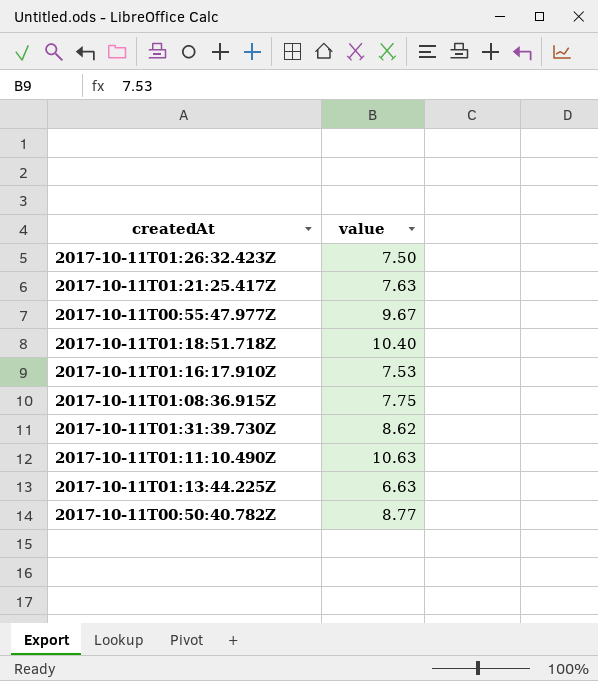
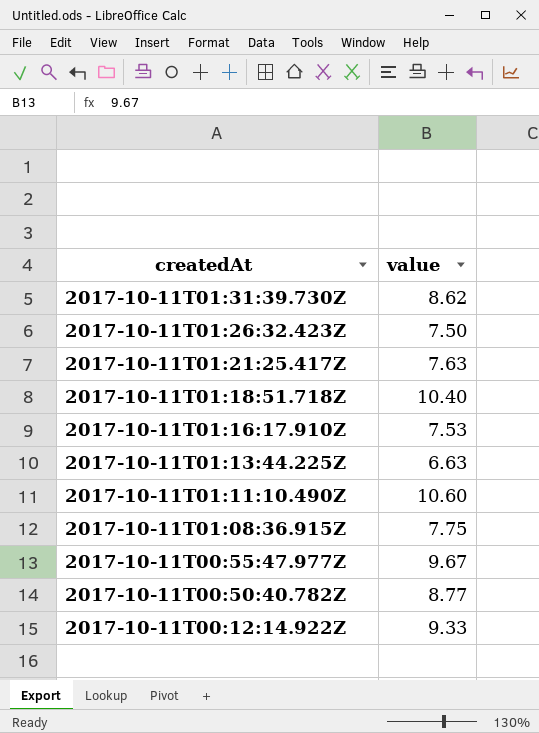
row order: none -> createdAt descending
2017-10-11T01:11:10.490Z | value: 10.63 -> 10.60
row 2017-10-11T00:12:14.922Z: none -> 9.33

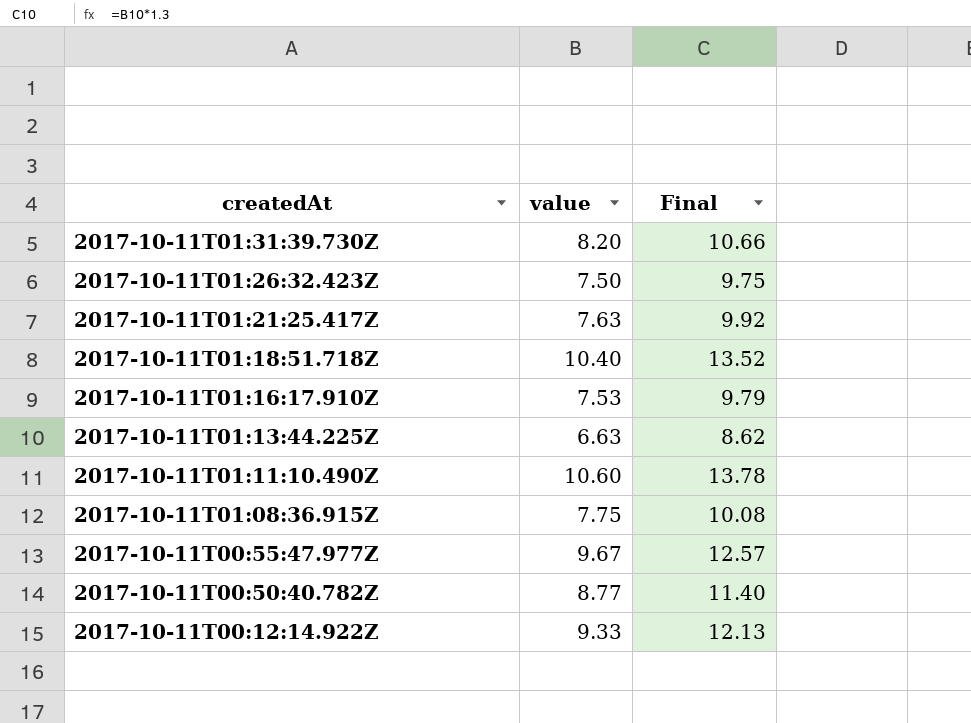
column Final | formula: none -> [value] * 1.3
2017-10-11T01:31:39.730Z | value: 8.62 -> 8.20

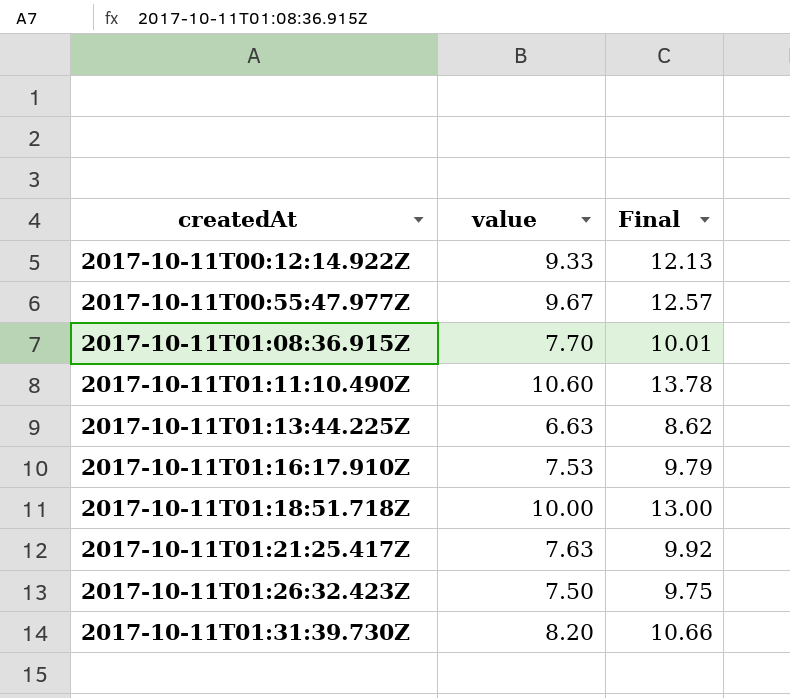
row order: createdAt descending -> createdAt ascending
row 2017-10-11T00:50:40.782Z: 8.77 | 11.40 -> none
2017-10-11T01:08:36.915Z | value: 7.75 -> 7.70
2017-10-11T01:08:36.915Z | Final: 10.08 -> 10.01
2017-10-11T01:18:51.718Z | value: 10.40 -> 10.00
2017-10-11T01:18:51.718Z | Final: 13.52 -> 13.00

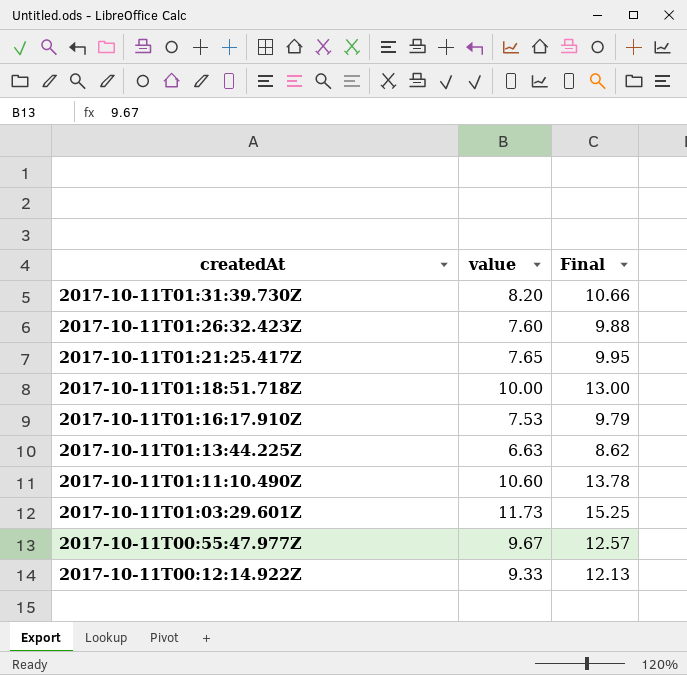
row order: createdAt ascending -> createdAt descending
row 2017-10-11T01:08:36.915Z: 7.70 | 10.01 -> none
2017-10-11T01:26:32.423Z | value: 7.50 -> 7.60
2017-10-11T01:26:32.423Z | Final: 9.75 -> 9.88
2017-10-11T01:21:25.417Z | value: 7.63 -> 7.65
2017-10-11T01:21:25.417Z | Final: 9.92 -> 9.95
row 2017-10-11T01:03:29.601Z: none -> 11.73 | 15.25

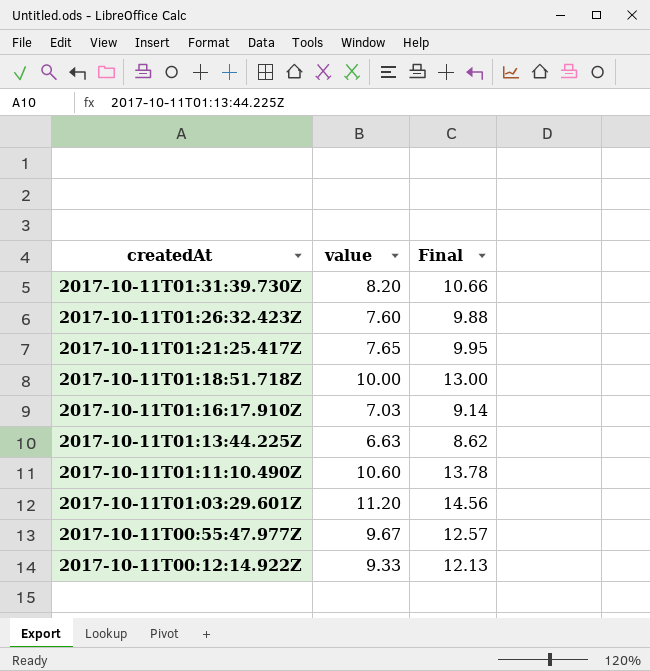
2017-10-11T01:16:17.910Z | value: 7.53 -> 7.03
2017-10-11T01:16:17.910Z | Final: 9.79 -> 9.14
2017-10-11T01:03:29.601Z | value: 11.73 -> 11.20
2017-10-11T01:03:29.601Z | Final: 15.25 -> 14.56

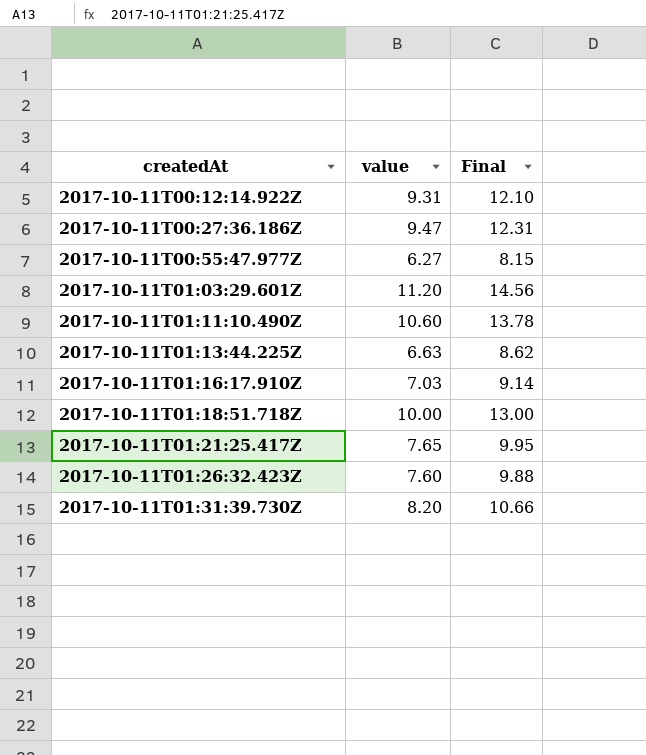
row order: createdAt descending -> createdAt ascending
2017-10-11T00:12:14.922Z | value: 9.33 -> 9.31
2017-10-11T00:12:14.922Z | Final: 12.13 -> 12.10
row 2017-10-11T00:27:36.186Z: none -> 9.47 | 12.31
2017-10-11T00:55:47.977Z | value: 9.67 -> 6.27
2017-10-11T00:55:47.977Z | Final: 12.57 -> 8.15

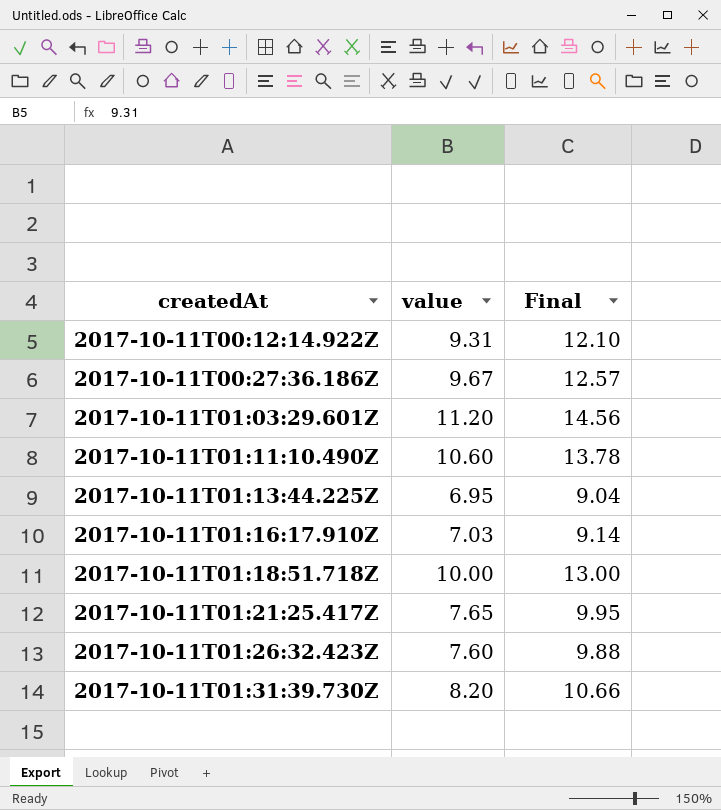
row 2017-10-11T00:55:47.977Z: 6.27 | 8.15 -> none
2017-10-11T00:27:36.186Z | value: 9.47 -> 9.67
2017-10-11T00:27:36.186Z | Final: 12.31 -> 12.57
2017-10-11T01:13:44.225Z | value: 6.63 -> 6.95
2017-10-11T01:13:44.225Z | Final: 8.62 -> 9.04

